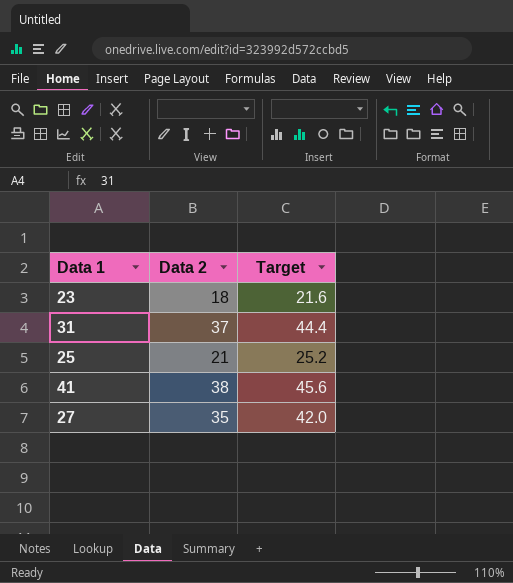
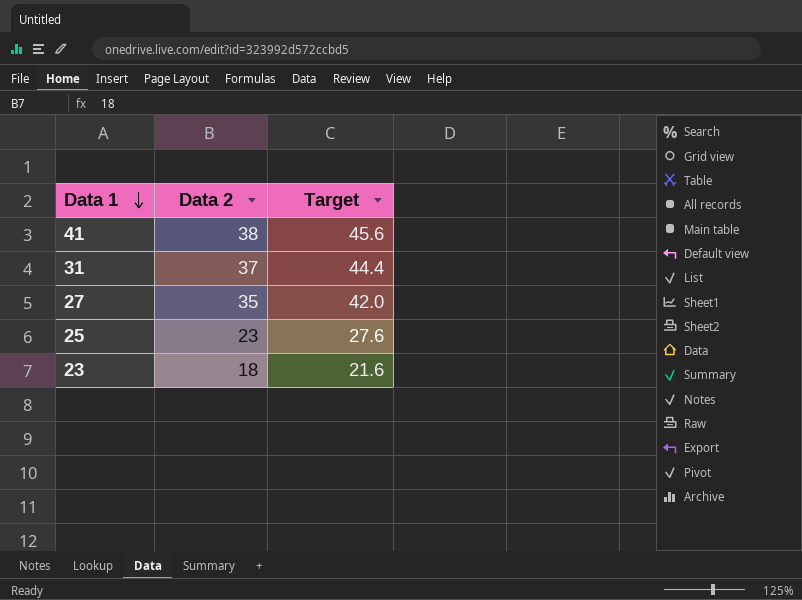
row order: none -> Data 1 descending
25 | Data 2: 21 -> 23
25 | Target: 25.2 -> 27.6

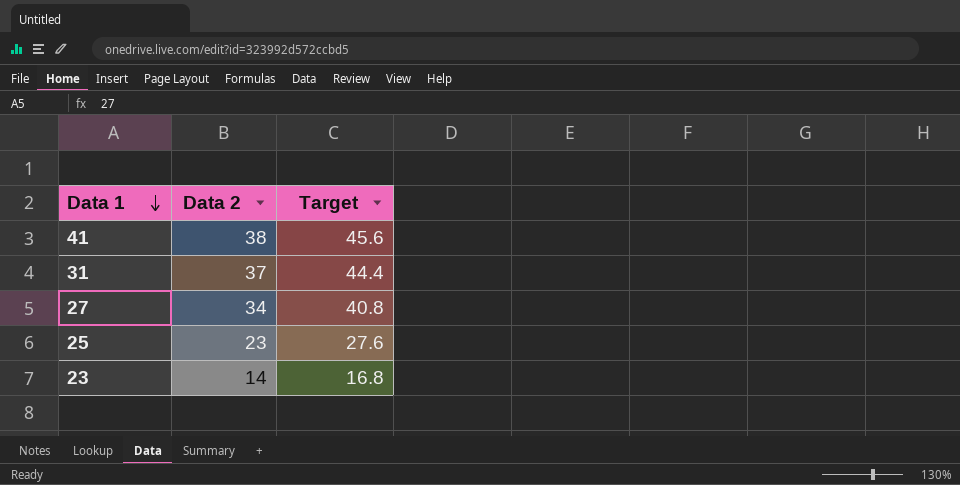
27 | Data 2: 35 -> 34
27 | Target: 42.0 -> 40.8
23 | Data 2: 18 -> 14
23 | Target: 21.6 -> 16.8

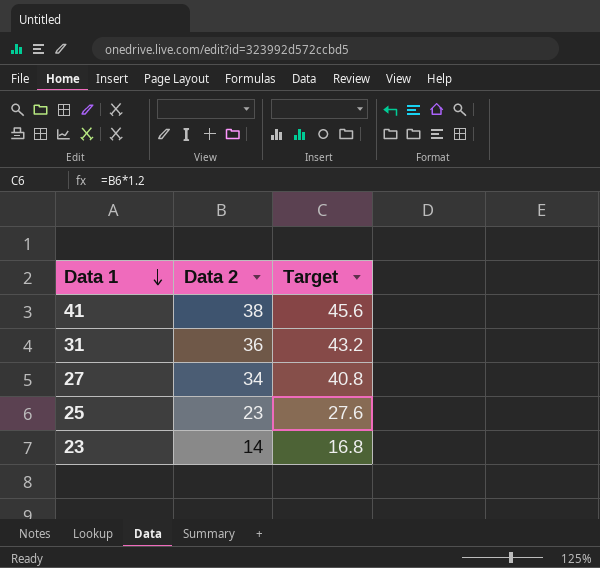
31 | Data 2: 37 -> 36
31 | Target: 44.4 -> 43.2

